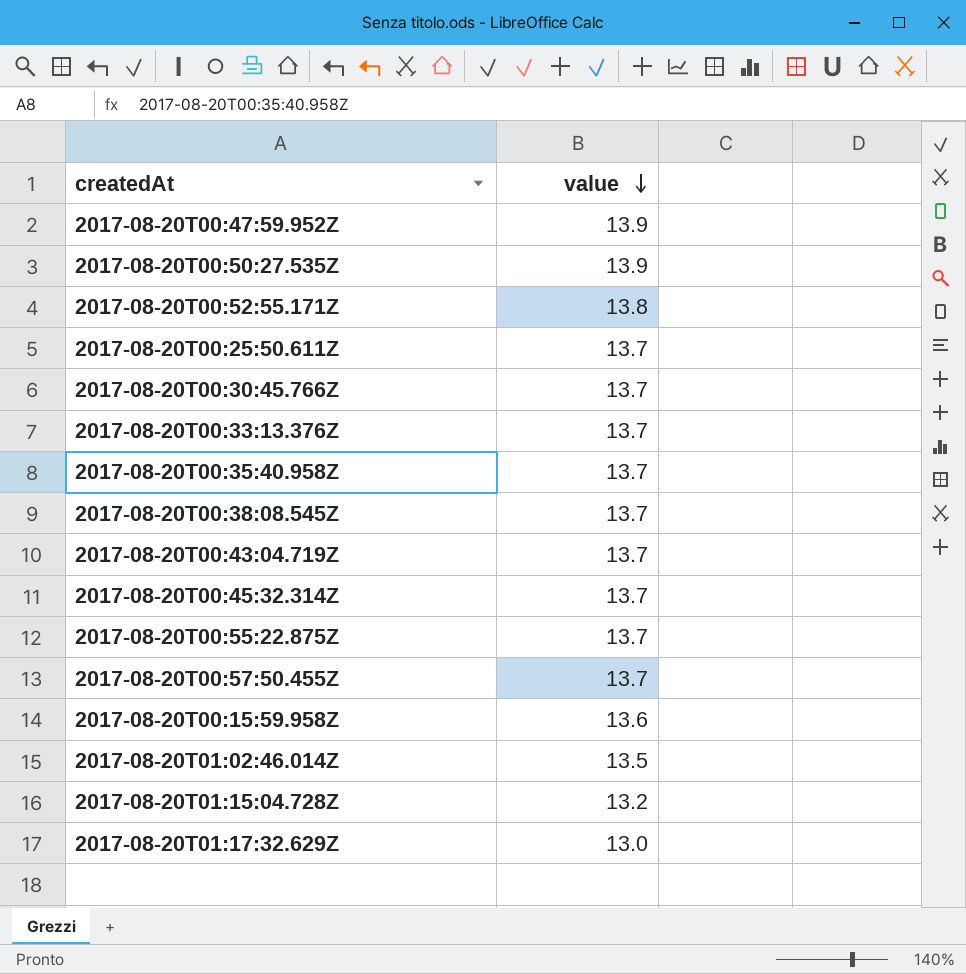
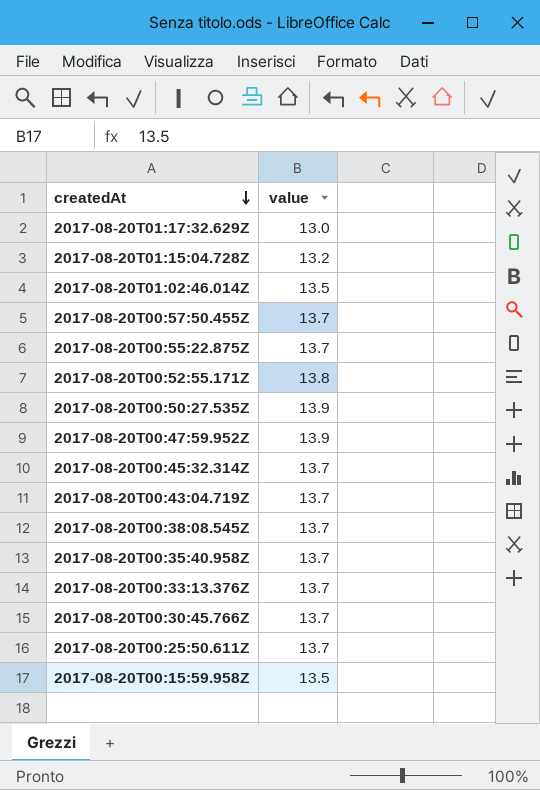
row order: value descending -> createdAt descending
2017-08-20T00:15:59.958Z | value: 13.6 -> 13.5

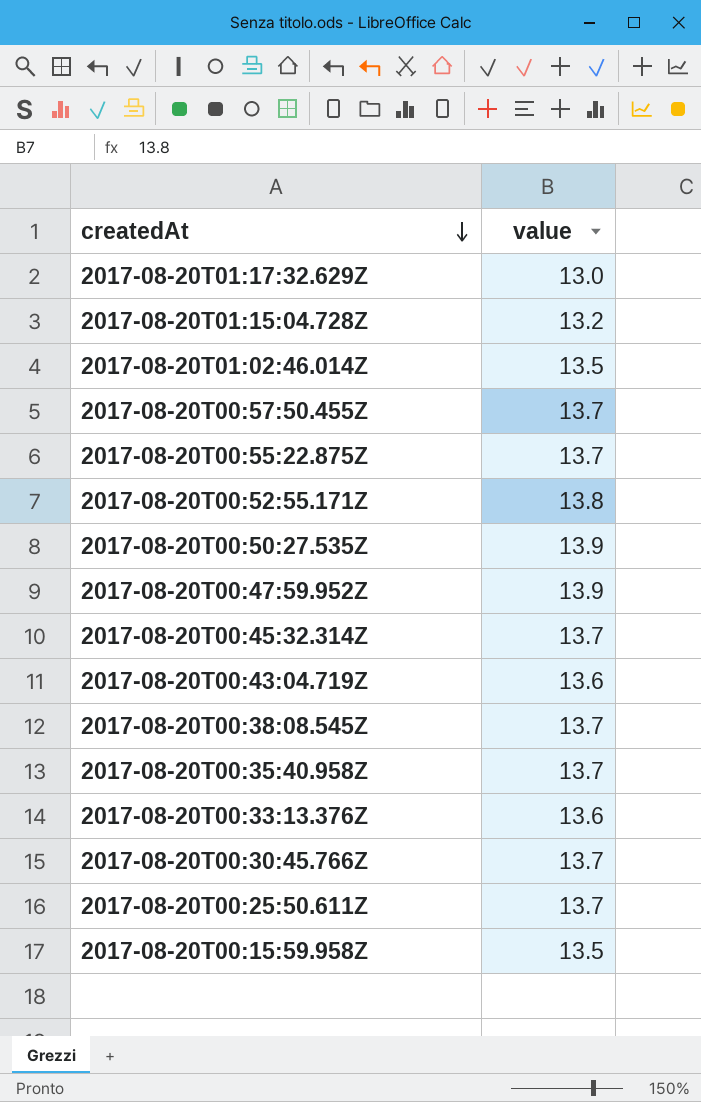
2017-08-20T00:43:04.719Z | value: 13.7 -> 13.6
2017-08-20T00:33:13.376Z | value: 13.7 -> 13.6

